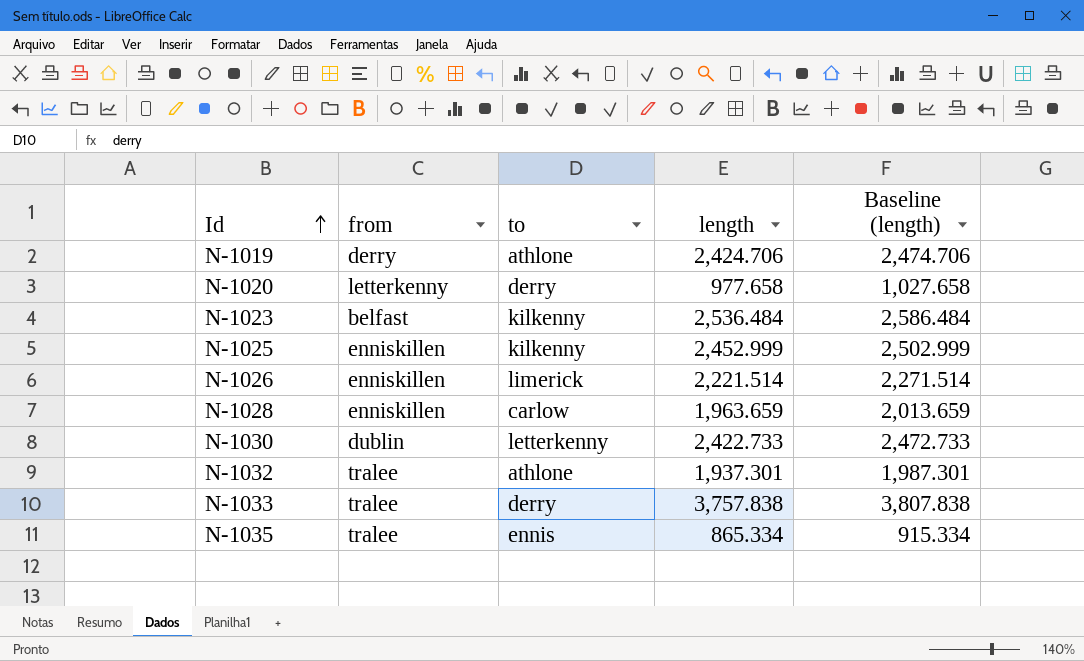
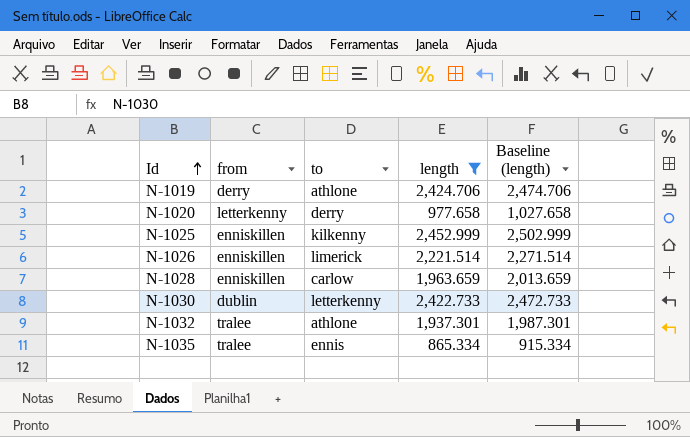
filter: none -> length <= 2,452.999

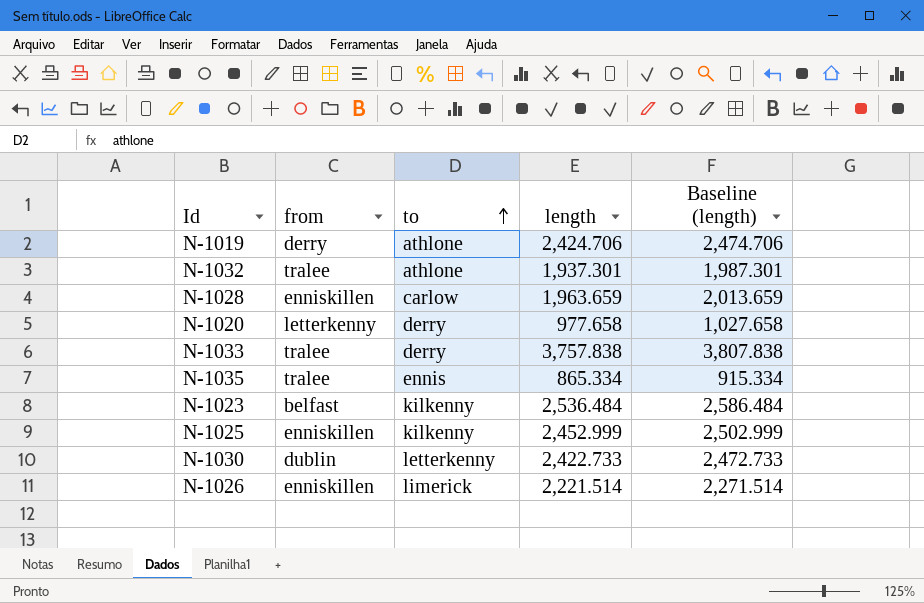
filter: length <= 2,452.999 -> none
row order: Id ascending -> to ascending

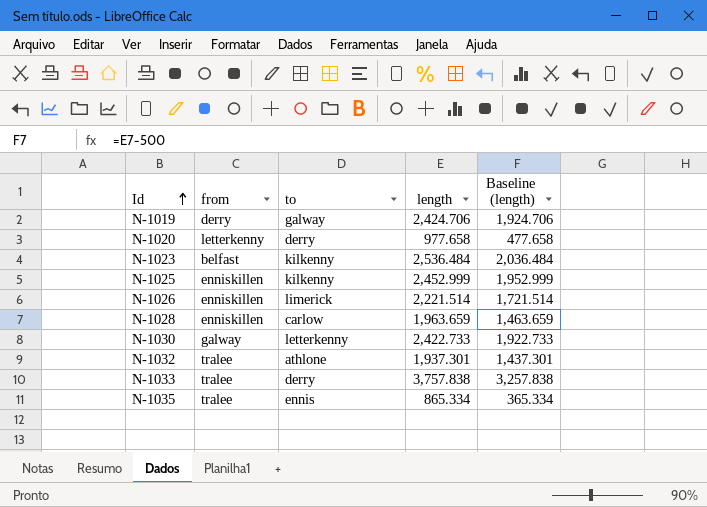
row order: to ascending -> Id ascending
column Baseline (length) | formula: [length] + 50 -> [length] - 500
N-1019 | to: athlone -> galway
N-1030 | from: dublin -> galway

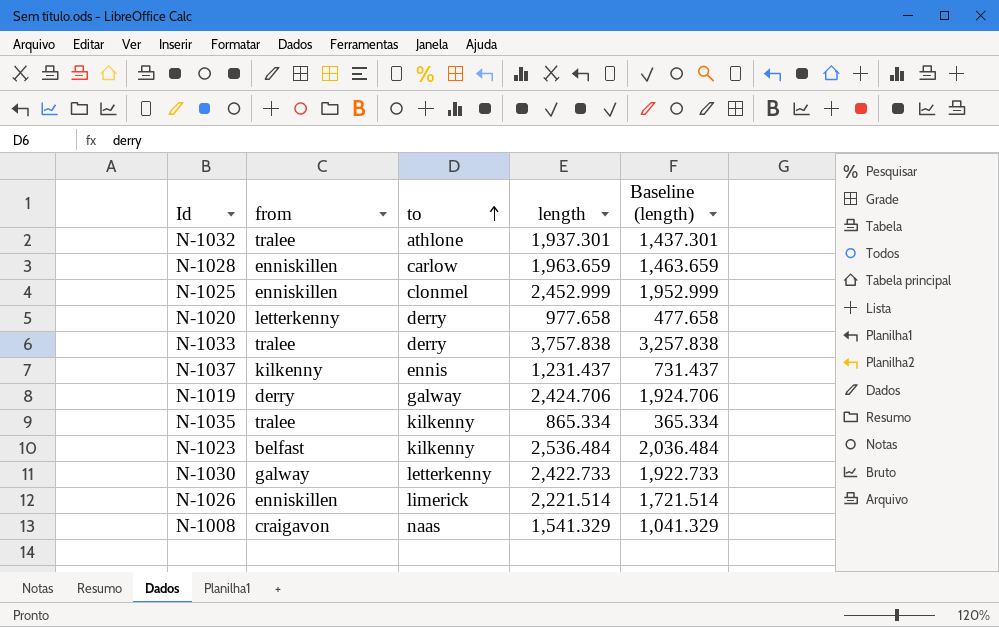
row order: Id ascending -> to ascending
N-1025 | to: kilkenny -> clonmel
row N-1037: none -> kilkenny | ennis | 1,231.437 | 731.437
N-1035 | to: ennis -> kilkenny
row N-1008: none -> craigavon | naas | 1,541.329 | 1,041.329

